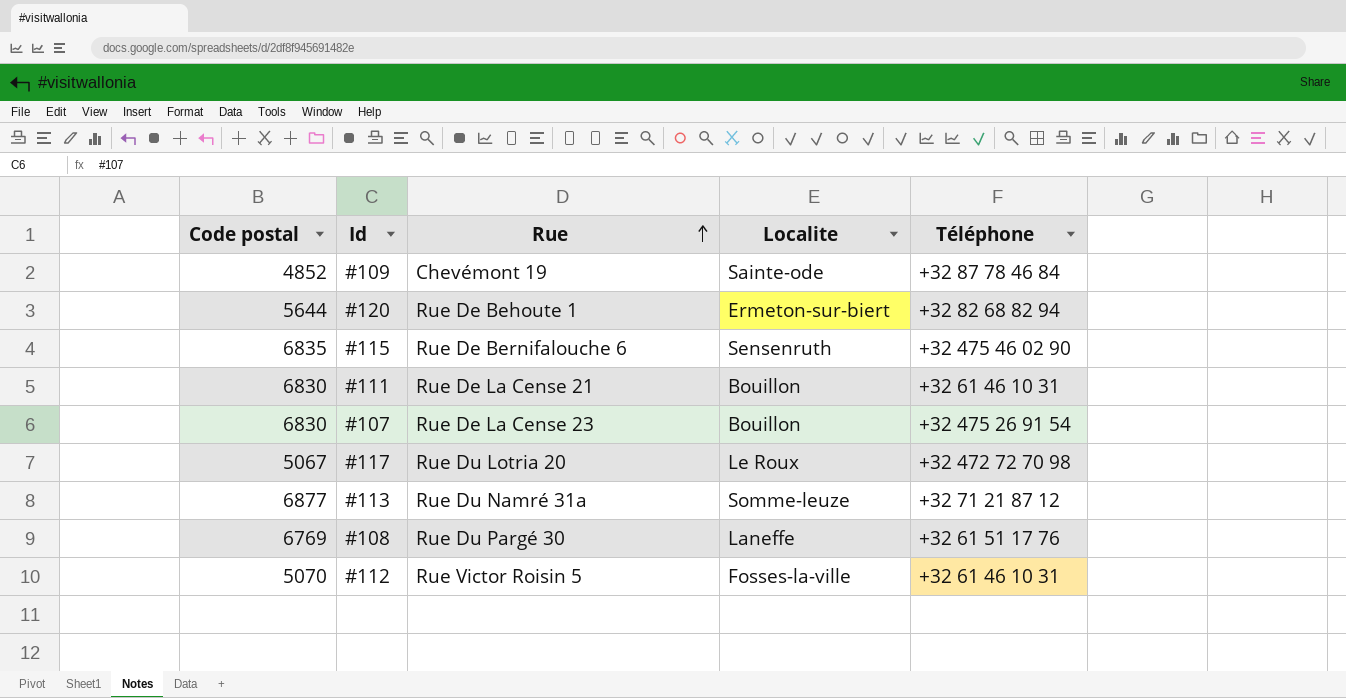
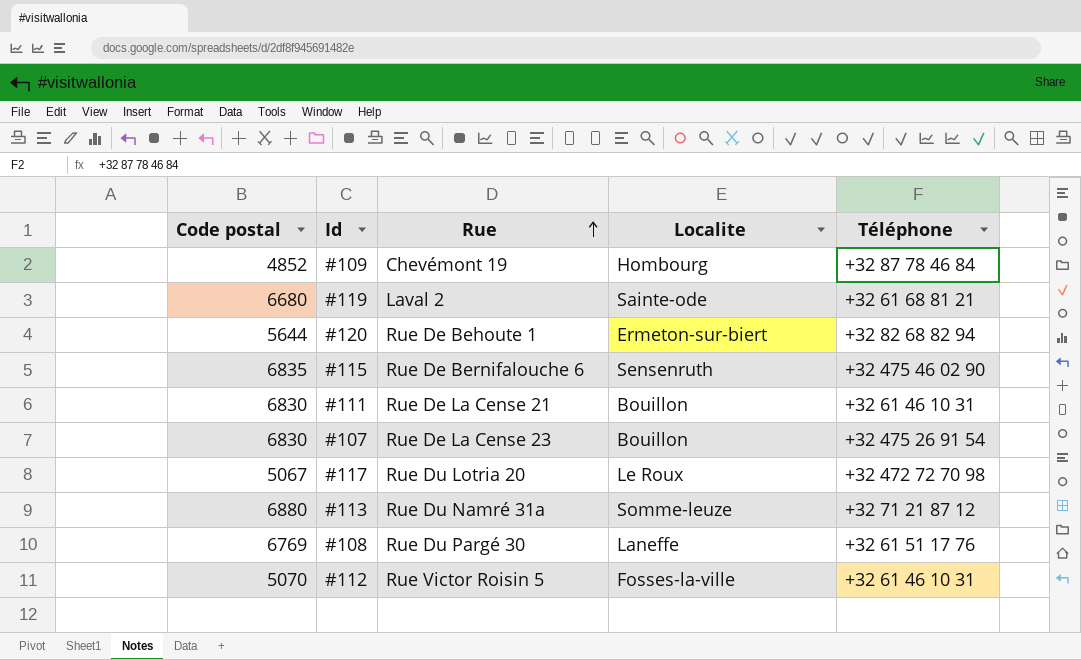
#109 | Localite: Sainte-ode -> Hombourg
row #119: none -> 6680 | Laval 2 | Sainte-ode | +32 61 68 81 21
#113 | Code postal: 6877 -> 6880

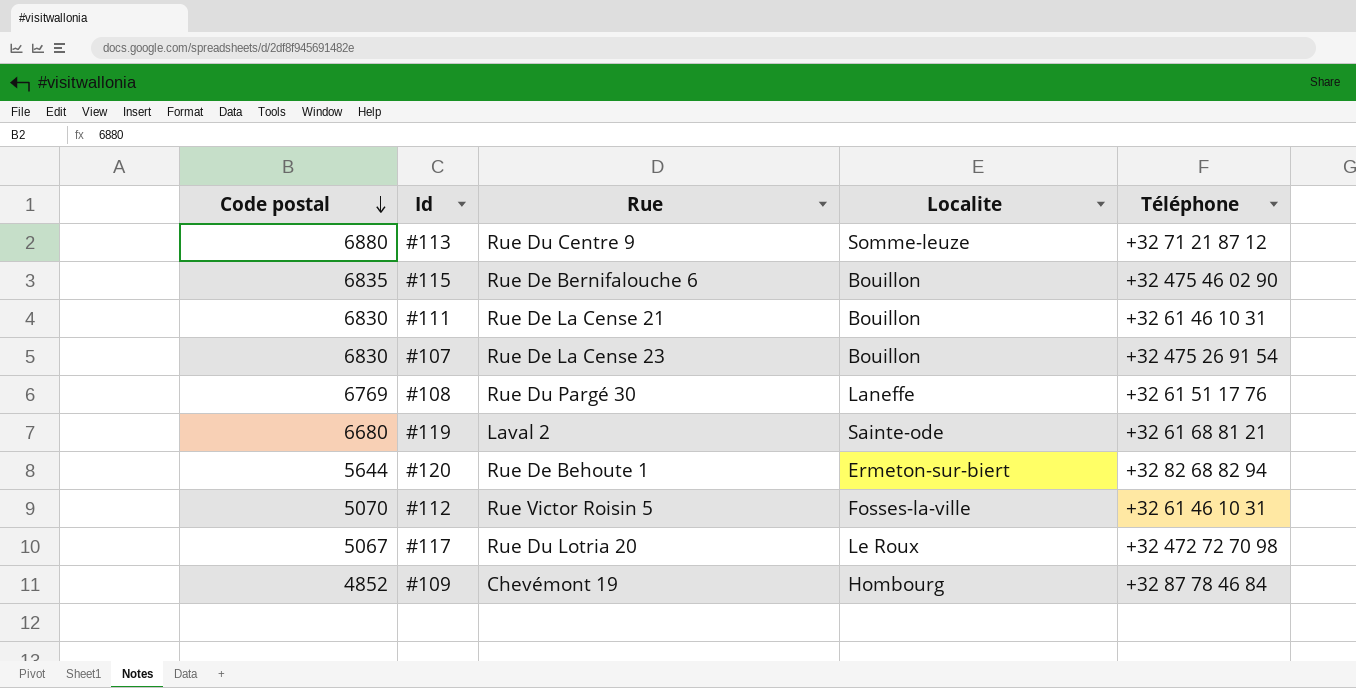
row order: Rue ascending -> Code postal descending
#113 | Rue: Rue Du Namré 31a -> Rue Du Centre 9
#115 | Localite: Sensenruth -> Bouillon

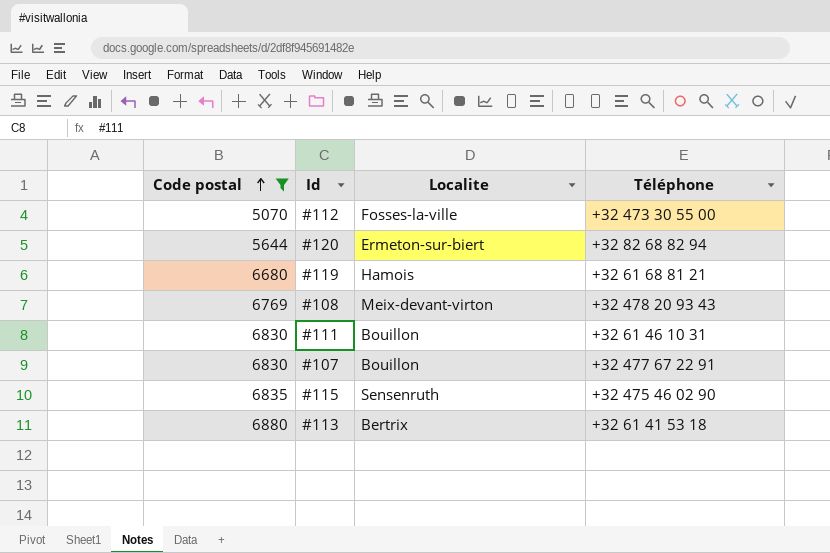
filter: none -> Code postal >= 5070
row order: Code postal descending -> Code postal ascending
column Rue | position: 3 -> none
#112 | Téléphone: +32 61 46 10 31 -> +32 473 30 55 00
#119 | Localite: Sainte-ode -> Hamois
#108 | Localite: Laneffe -> Meix-devant-virton
#108 | Téléphone: +32 61 51 17 76 -> +32 478 20 93 43
#107 | Téléphone: +32 475 26 91 54 -> +32 477 67 22 91
#115 | Localite: Bouillon -> Sensenruth
#113 | Localite: Somme-leuze -> Bertrix
#113 | Téléphone: +32 71 21 87 12 -> +32 61 41 53 18

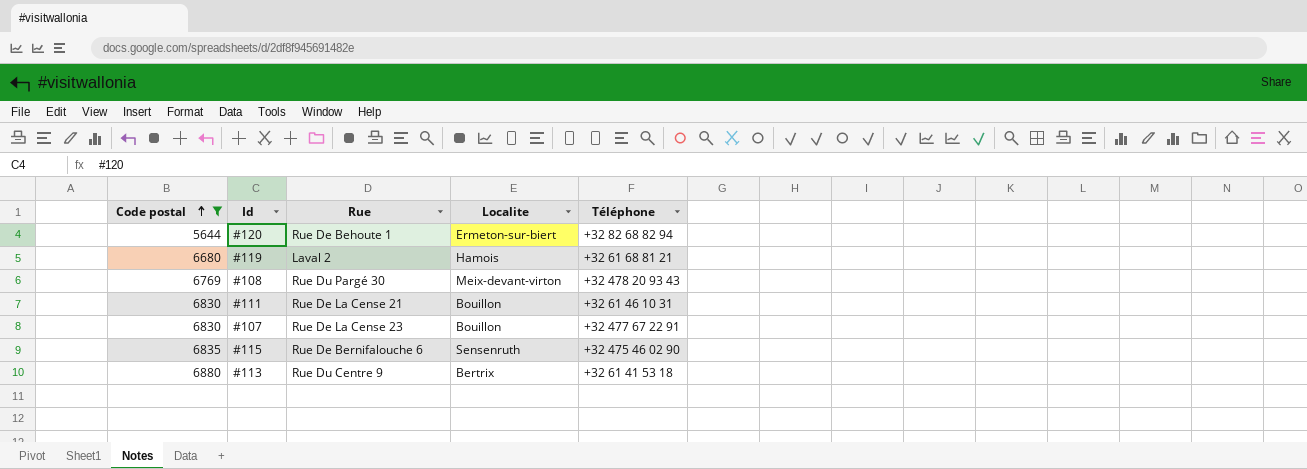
column Rue | position: none -> 3
row #112: 5070 | Fosses-la-ville | +32 473 30 55 00 -> none

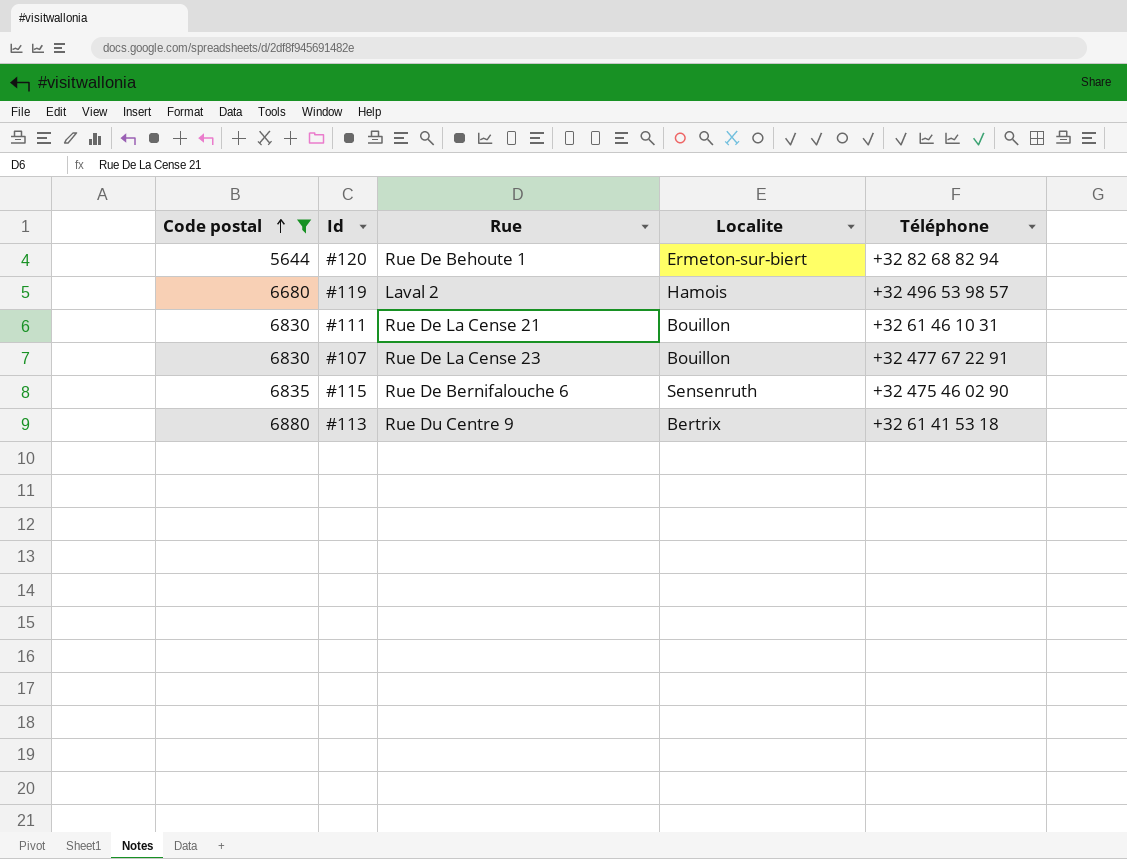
row #108: 6769 | Rue Du Pargé 30 | Meix-devant-virton | +32 478 20 93 43 -> none
#119 | Téléphone: +32 61 68 81 21 -> +32 496 53 98 57

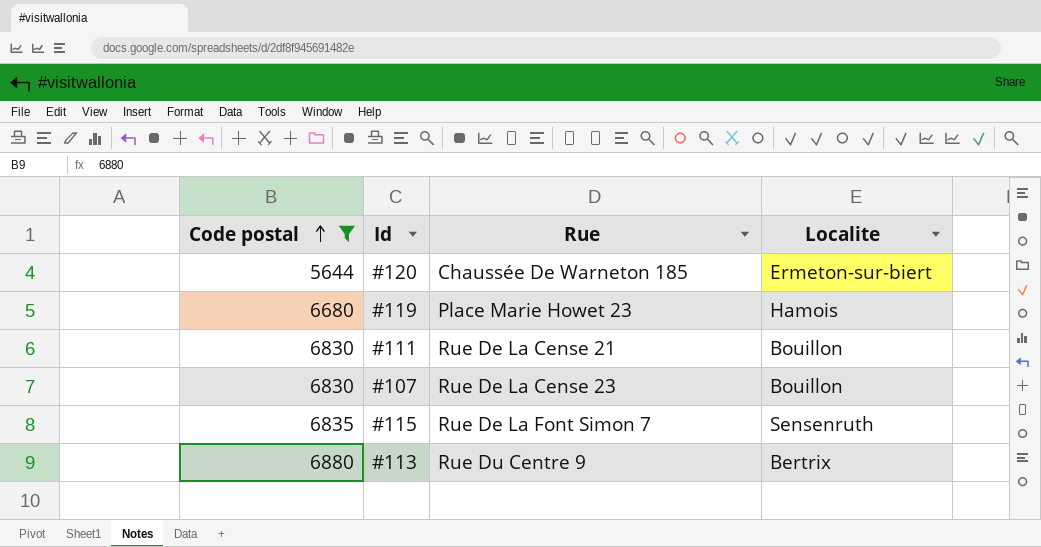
column Téléphone | position: 5 -> none
#120 | Rue: Rue De Behoute 1 -> Chaussée De Warneton 185
#119 | Rue: Laval 2 -> Place Marie Howet 23
#115 | Rue: Rue De Bernifalouche 6 -> Rue De La Font Simon 7

